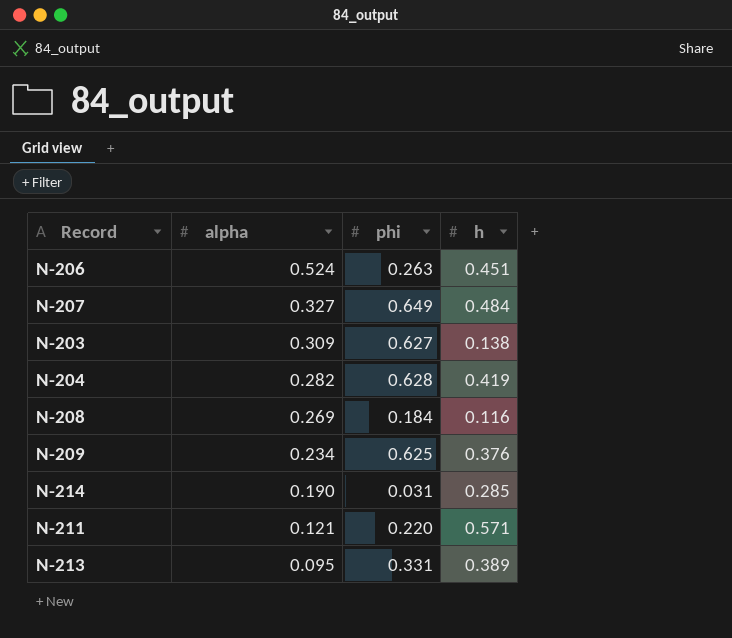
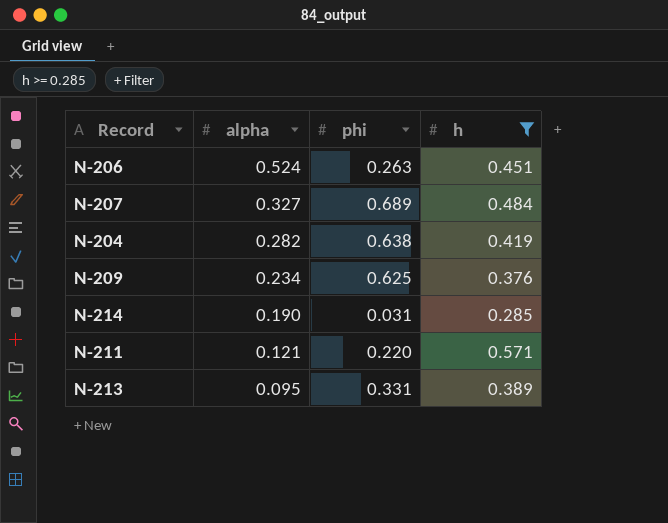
filter: none -> h >= 0.285
N-207 | phi: 0.649 -> 0.689
N-204 | phi: 0.628 -> 0.638

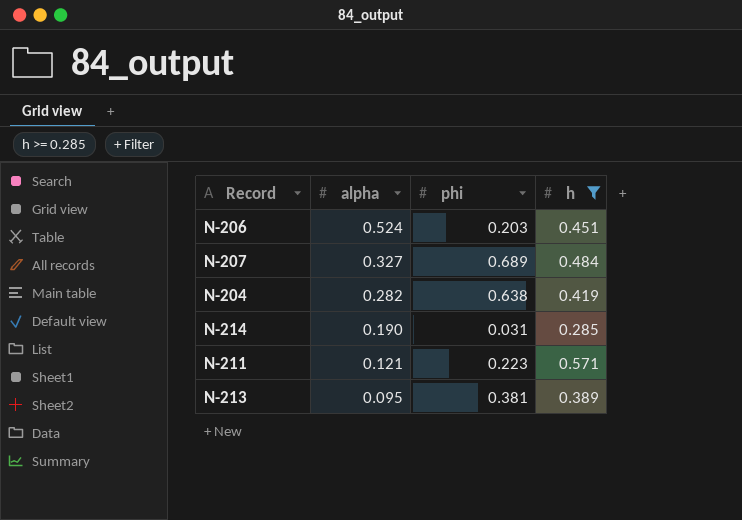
row N-209: 0.234 | 0.625 | 0.376 -> none
N-206 | phi: 0.263 -> 0.203
N-211 | phi: 0.220 -> 0.223
N-213 | phi: 0.331 -> 0.381

